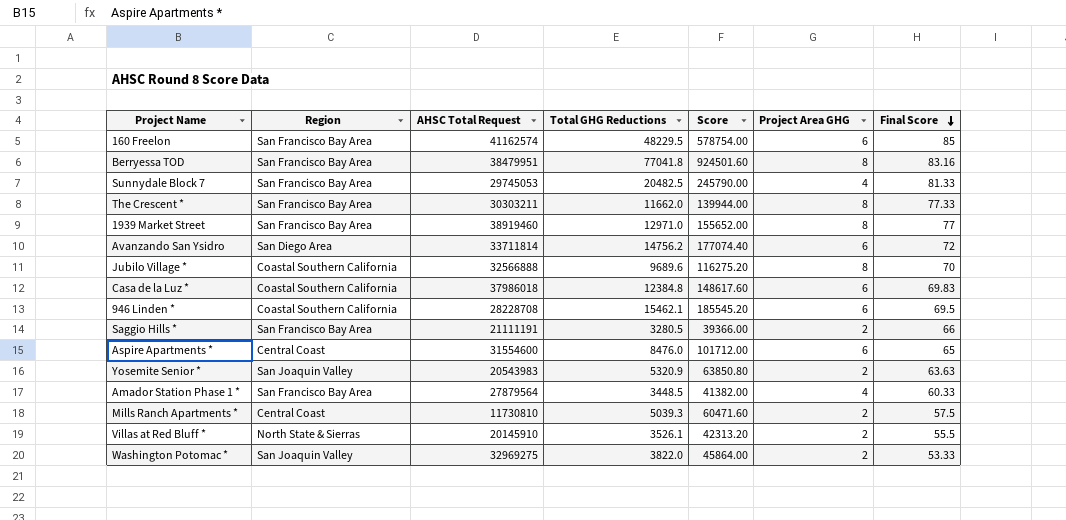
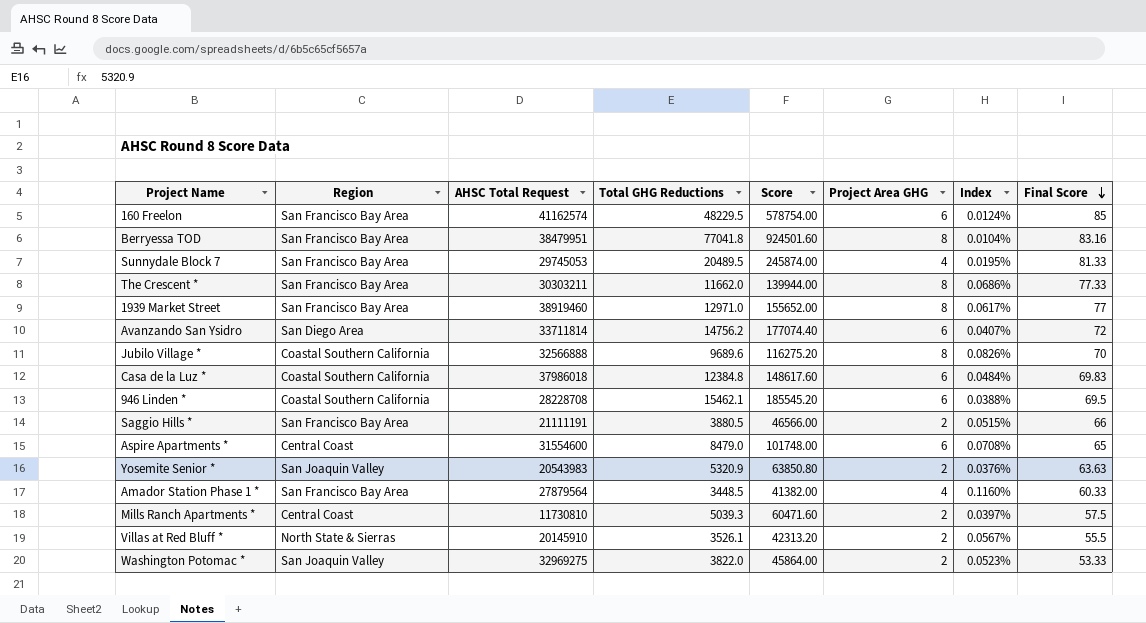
column Index | formula: none -> [Project Area GHG] / [Total GHG Reductions]
Sunnydale Block 7 | Total GHG Reductions: 20482.5 -> 20489.5
Sunnydale Block 7 | Score: 245790.00 -> 245874.00
Saggio Hills * | Total GHG Reductions: 3280.5 -> 3880.5
Saggio Hills * | Score: 39366.00 -> 46566.00
Aspire Apartments * | Total GHG Reductions: 8476.0 -> 8479.0
Aspire Apartments * | Score: 101712.00 -> 101748.00

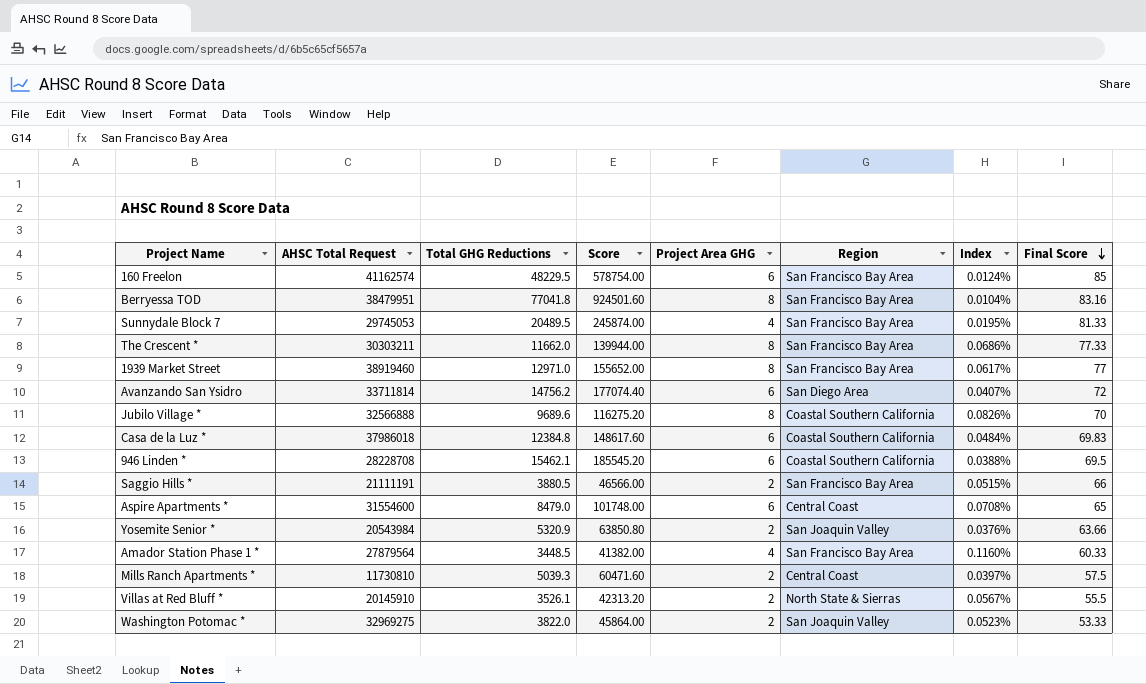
column Region | position: 2 -> 6
Yosemite Senior * | AHSC Total Request: 20543983 -> 20543984
Yosemite Senior * | Final Score: 63.63 -> 63.66

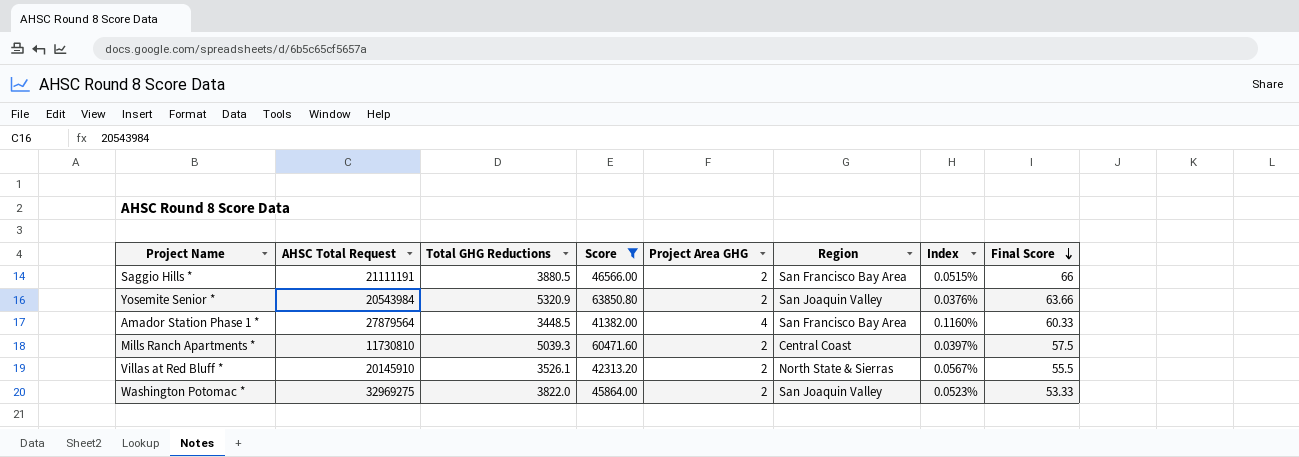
filter: none -> Score <= 63850.80

